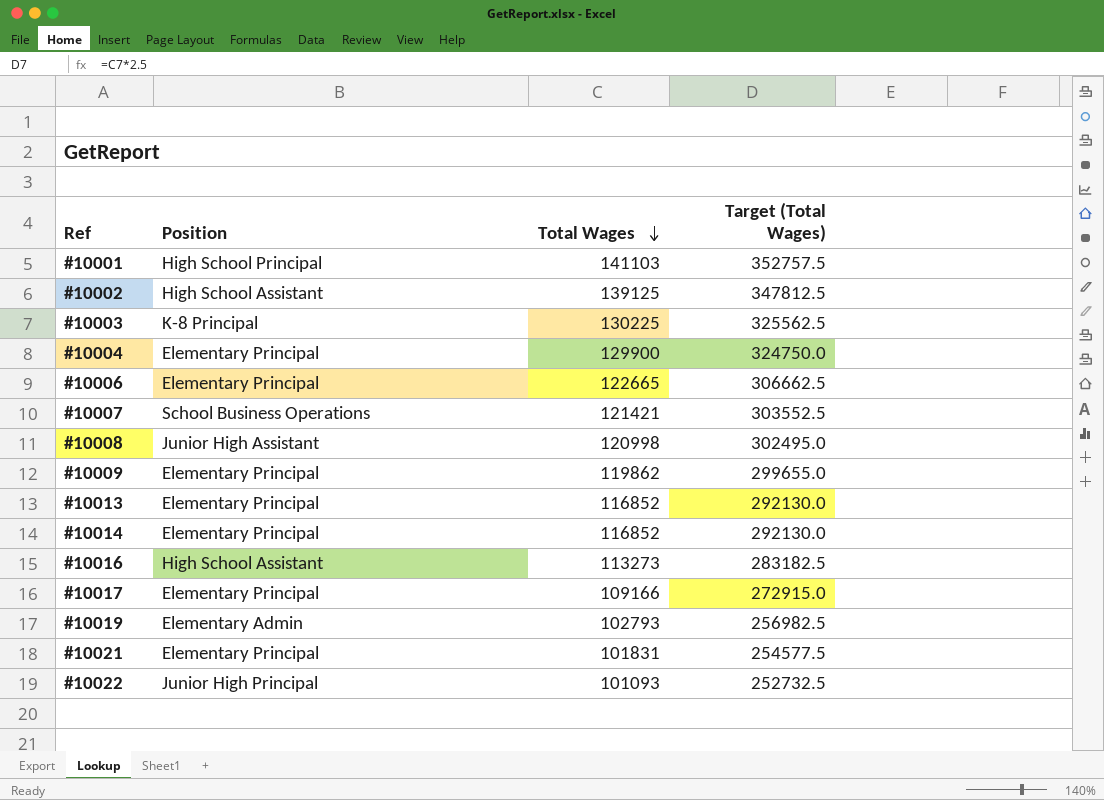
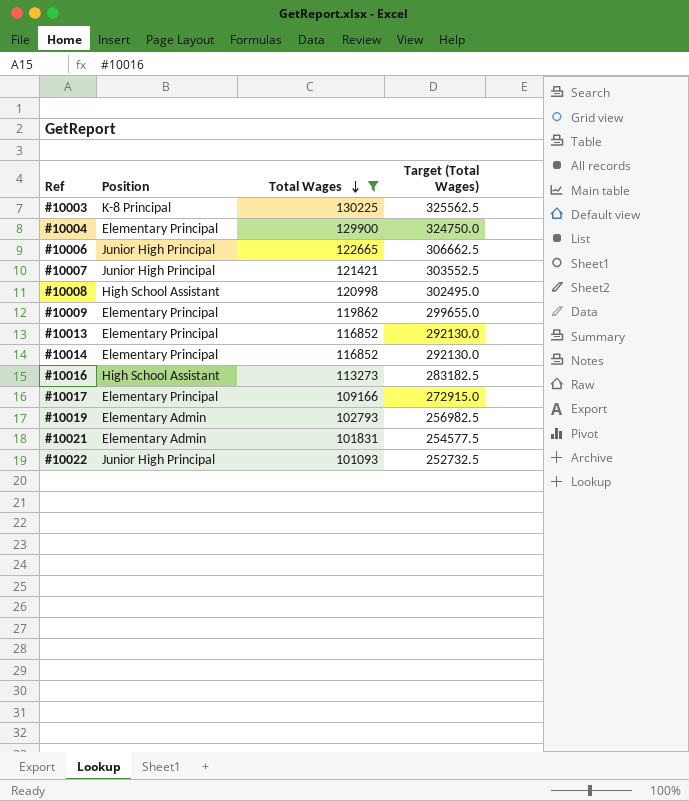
filter: none -> Total Wages <= 130225
#10006 | Position: Elementary Principal -> Junior High Principal
#10007 | Position: School Business Operations -> Junior High Principal
#10008 | Position: Junior High Assistant -> High School Assistant
#10021 | Position: Elementary Principal -> Elementary Admin

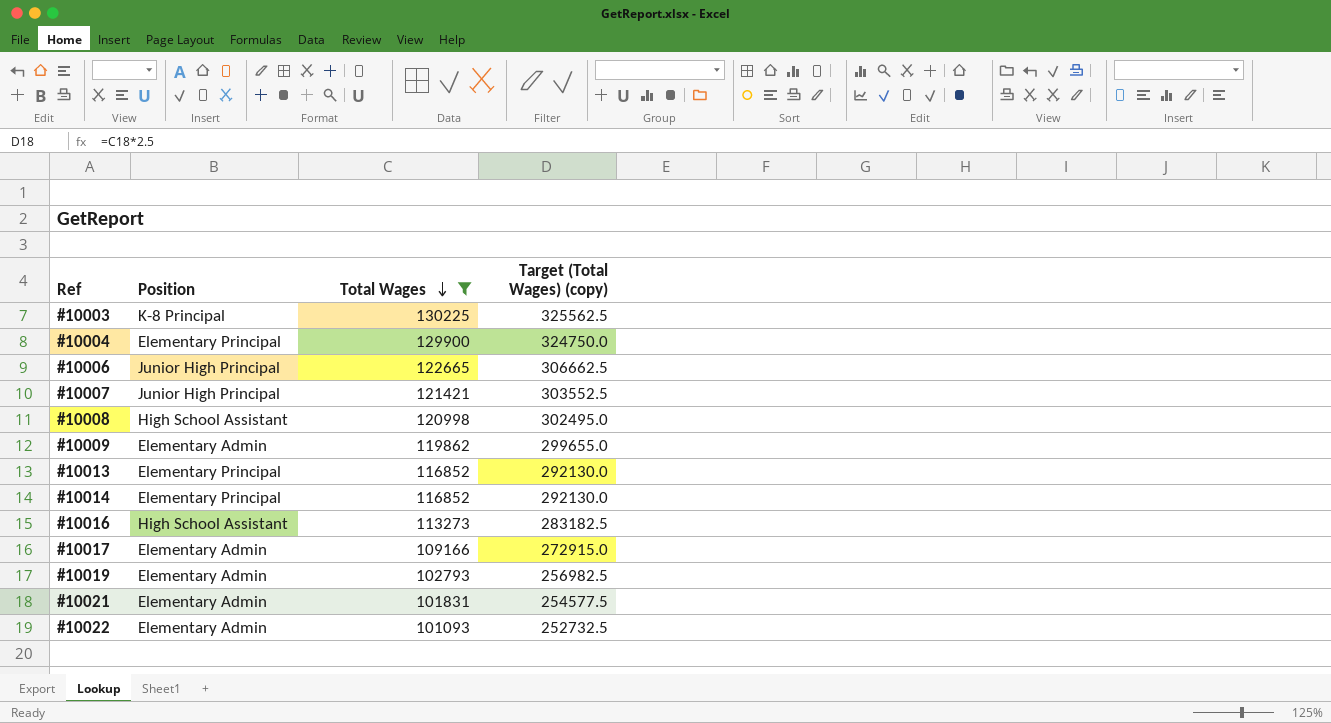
column name: Target (Total Wages) -> Target (Total Wages) (copy)
#10009 | Position: Elementary Principal -> Elementary Admin
#10017 | Position: Elementary Principal -> Elementary Admin
#10022 | Position: Junior High Principal -> Elementary Admin

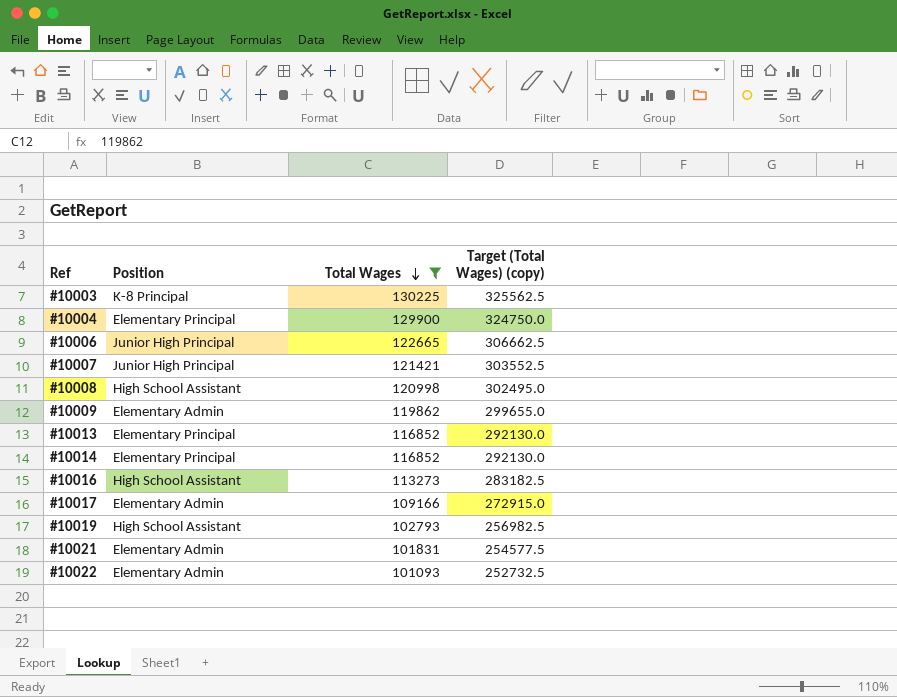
#10019 | Position: Elementary Admin -> High School Assistant

